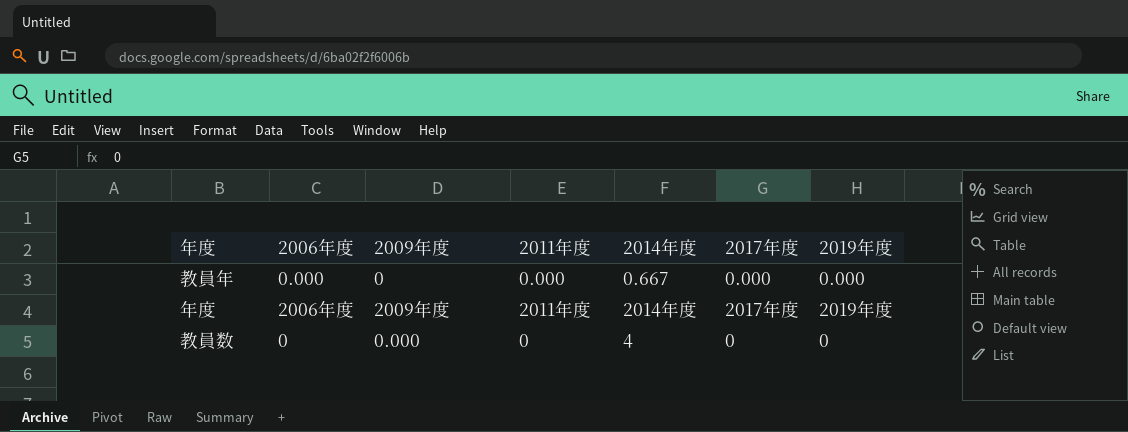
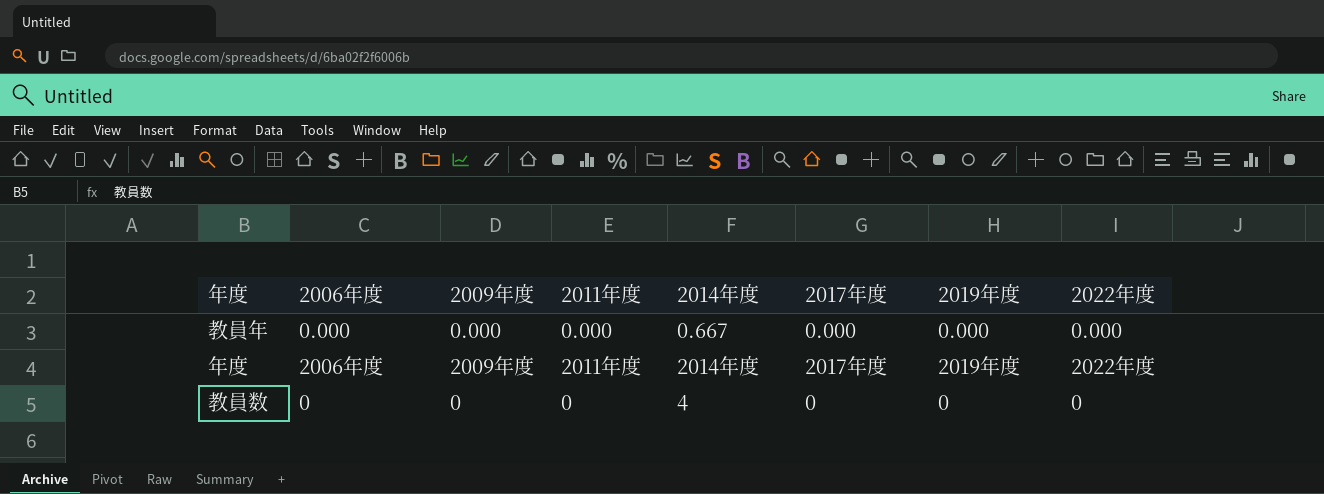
column 2022年度 | position: none -> 8
教員年 | 2009年度: 0 -> 0.000
教員数 | 2009年度: 0.000 -> 0

